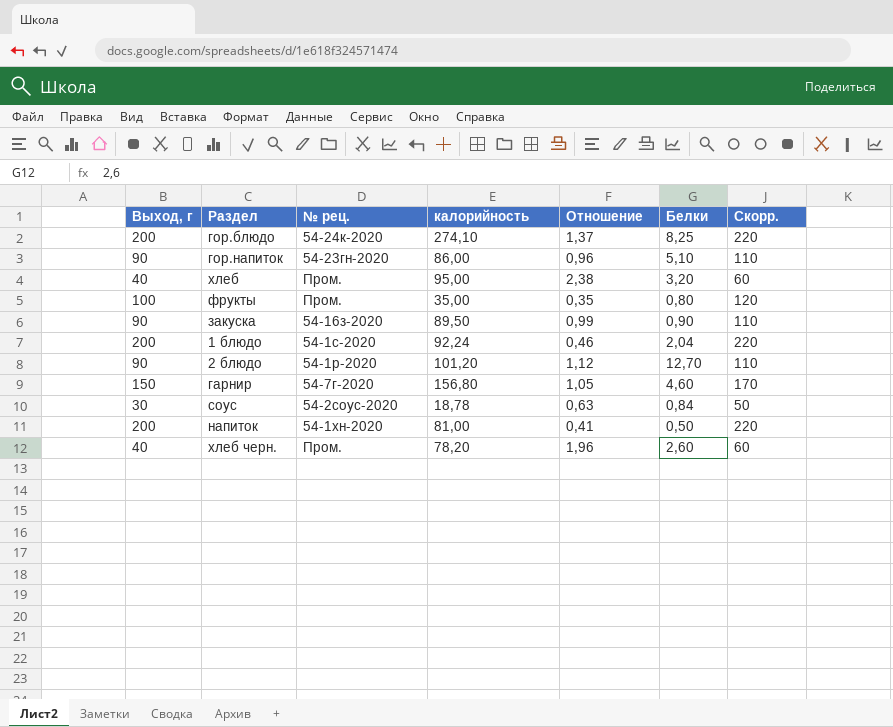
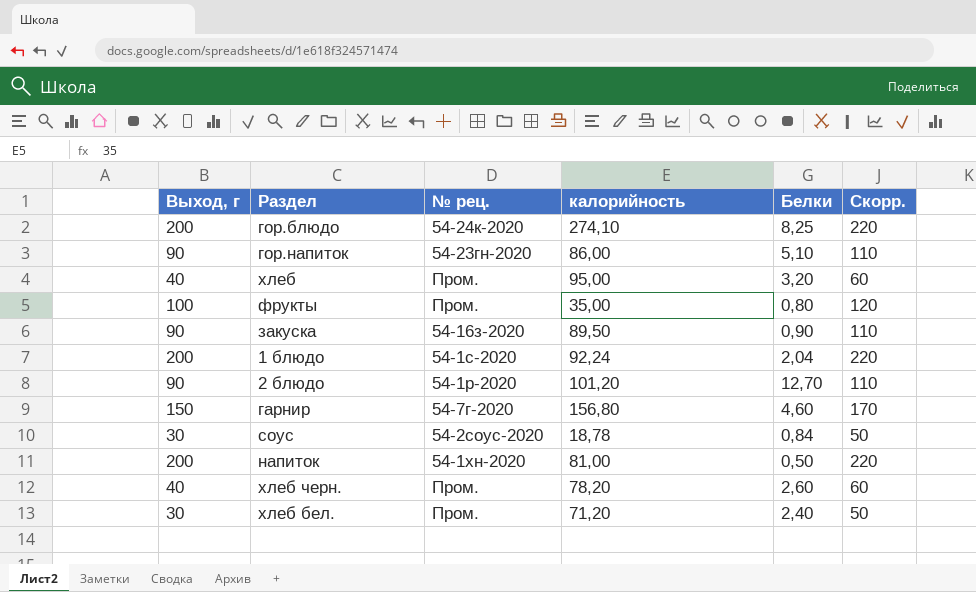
column Отношение | formula: [калорийность] / [Выход, г] -> none
row хлеб бел.: none -> 30 | Пром. | 71,20 | 2,40 | 50

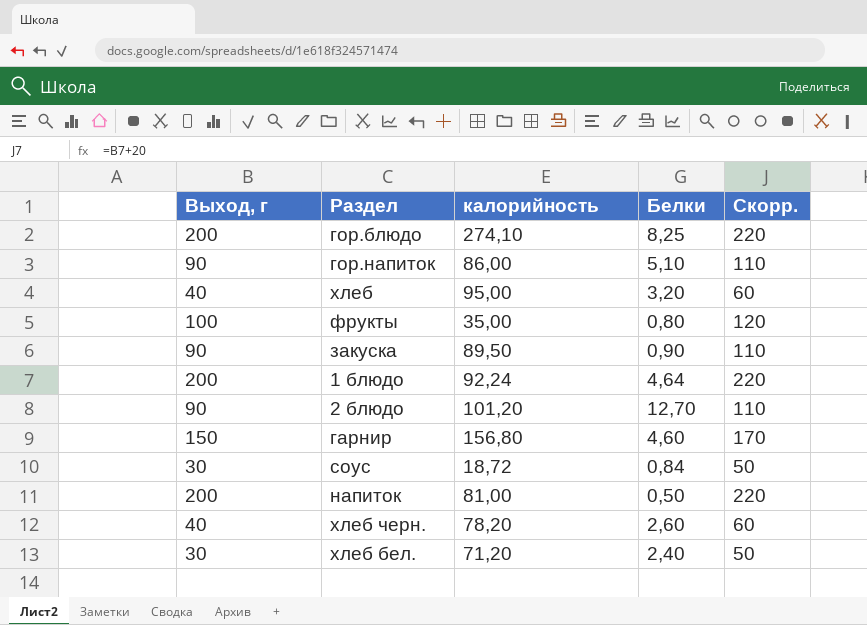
column № рец. | position: 3 -> none
1 блюдо | Белки: 2,04 -> 4,64
соус | калорийность: 18,78 -> 18,72

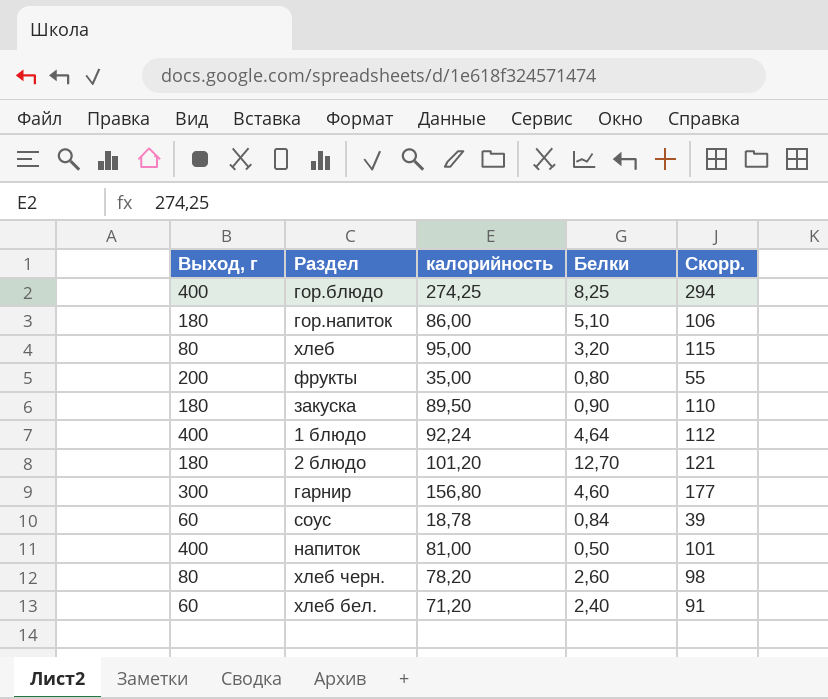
column Скорр. | formula: [Выход, г] + 20 -> [калорийность] + 20
гор.блюдо | Выход, г: 200 -> 400
гор.блюдо | калорийность: 274,10 -> 274,25
гор.напиток | Выход, г: 90 -> 180
хлеб | Выход, г: 40 -> 80
фрукты | Выход, г: 100 -> 200
закуска | Выход, г: 90 -> 180
1 блюдо | Выход, г: 200 -> 400
2 блюдо | Выход, г: 90 -> 180
гарнир | Выход, г: 150 -> 300
соус | Выход, г: 30 -> 60
соус | калорийность: 18,72 -> 18,78
напиток | Выход, г: 200 -> 400
хлеб черн. | Выход, г: 40 -> 80
хлеб бел. | Выход, г: 30 -> 60

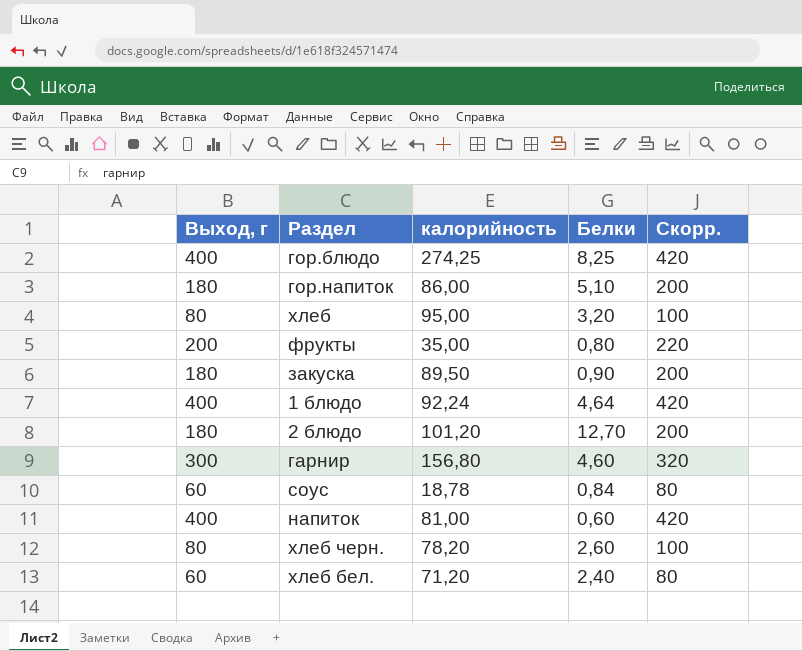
column Скорр. | formula: [калорийность] + 20 -> [Выход, г] + 20
напиток | Белки: 0,50 -> 0,60

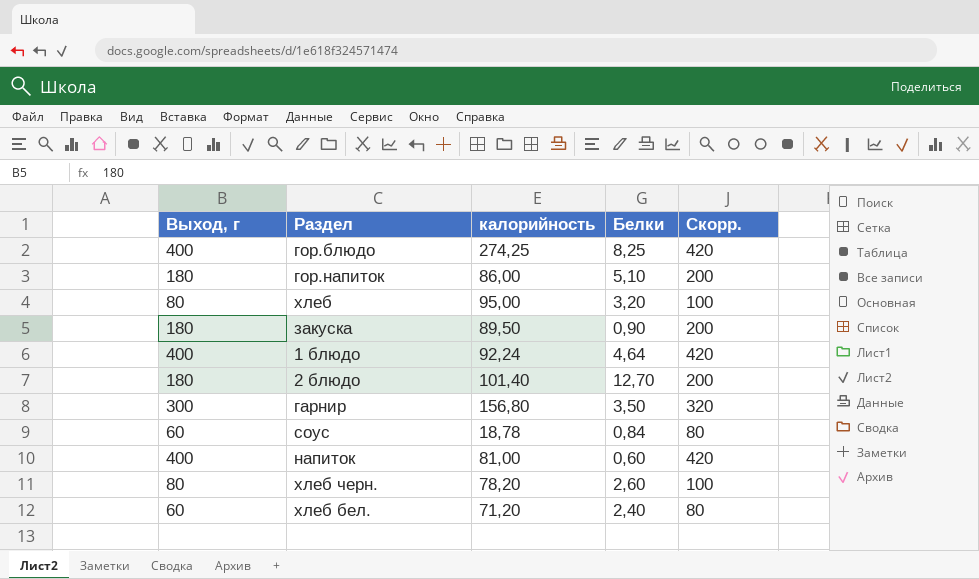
row фрукты: 200 | 35,00 | 0,80 | 220 -> none
2 блюдо | калорийность: 101,20 -> 101,40
гарнир | Белки: 4,60 -> 3,50

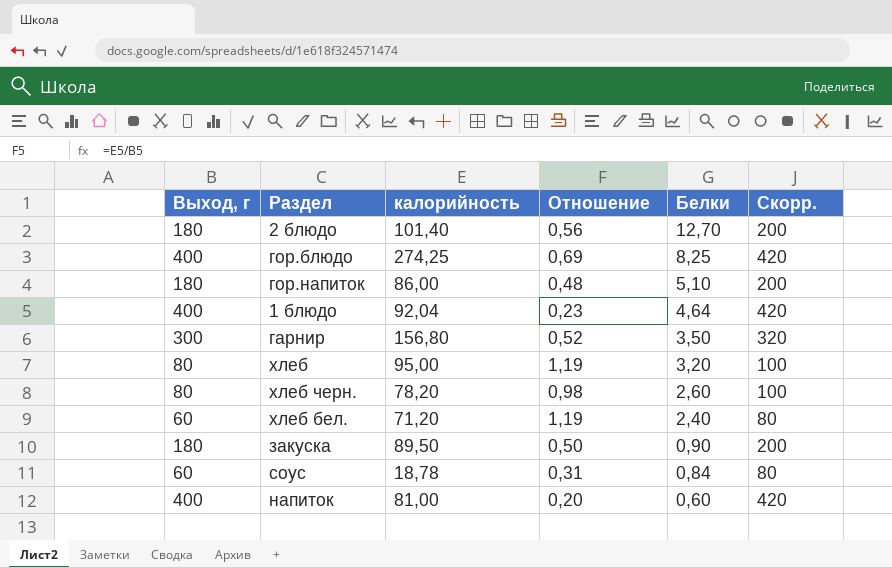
row order: none -> Белки descending
column Отношение | formula: none -> [калорийность] / [Выход, г]
1 блюдо | калорийность: 92,24 -> 92,04

